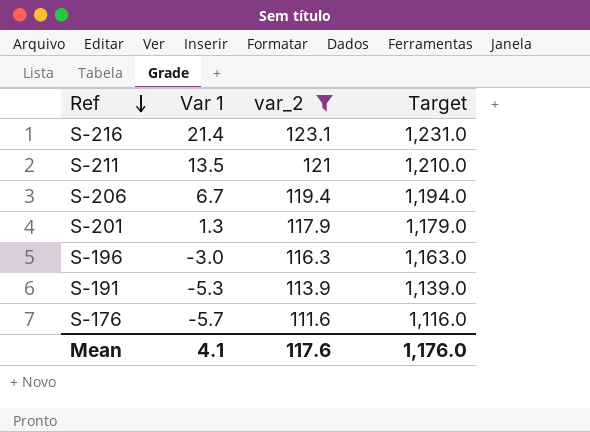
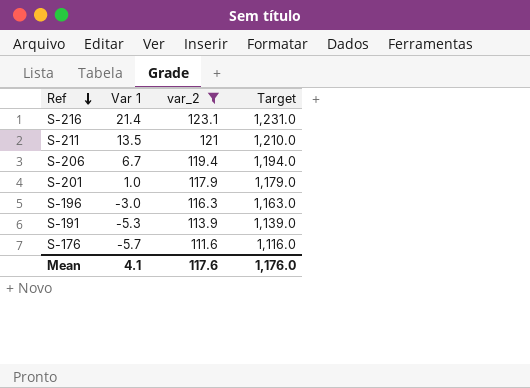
S-201 | Var 1: 1.3 -> 1.0

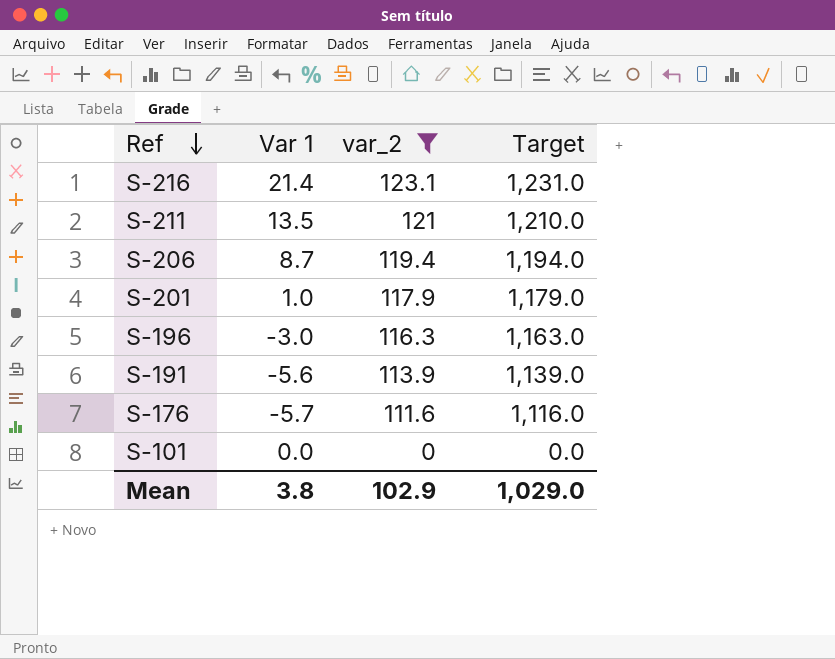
S-206 | Var 1: 6.7 -> 8.7
S-191 | Var 1: -5.3 -> -5.6
row S-101: none -> 0.0 | 0 | 0.0
Mean | Var 1: 4.1 -> 3.8
Mean | var_2: 117.6 -> 102.9
Mean | Target: 1,176.0 -> 1,029.0

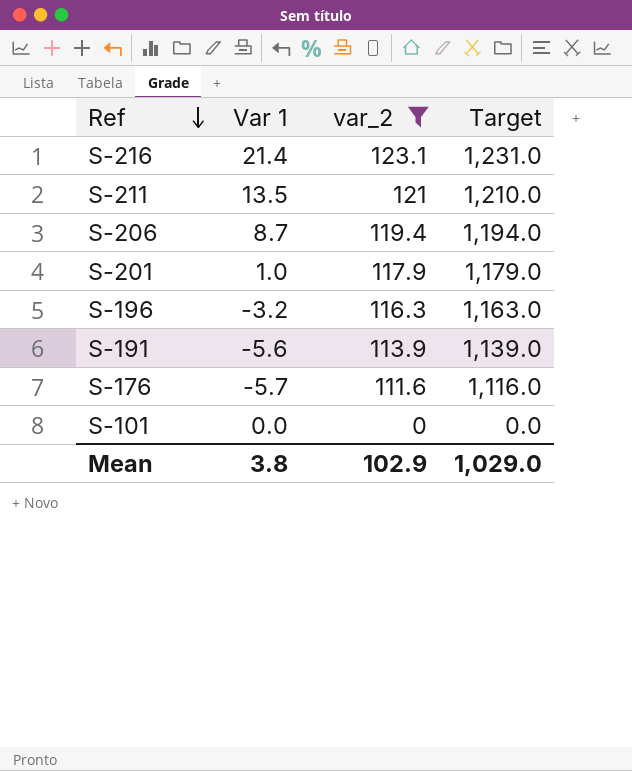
S-196 | Var 1: -3.0 -> -3.2

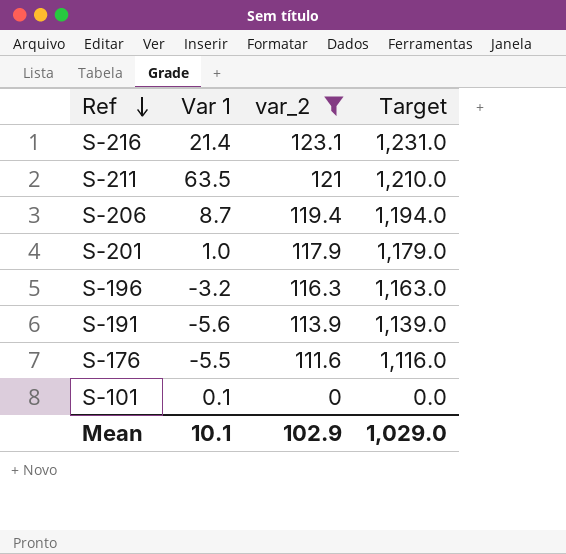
S-211 | Var 1: 13.5 -> 63.5
S-176 | Var 1: -5.7 -> -5.5
S-101 | Var 1: 0.0 -> 0.1
Mean | Var 1: 3.8 -> 10.1

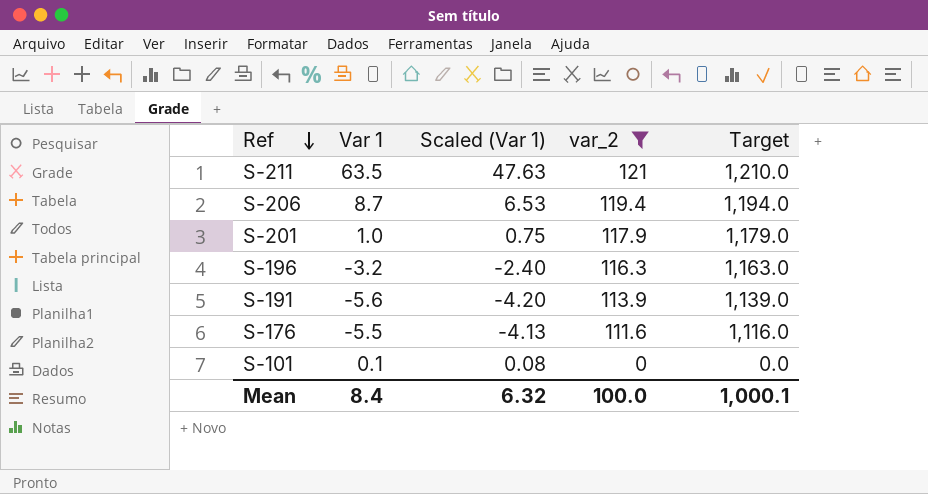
column Scaled (Var 1) | formula: none -> [Var 1] * 0.75
row S-216: 21.4 | 123.1 | 1,231.0 -> none
Mean | Var 1: 10.1 -> 8.4
Mean | var_2: 102.9 -> 100.0
Mean | Target: 1,029.0 -> 1,000.1

